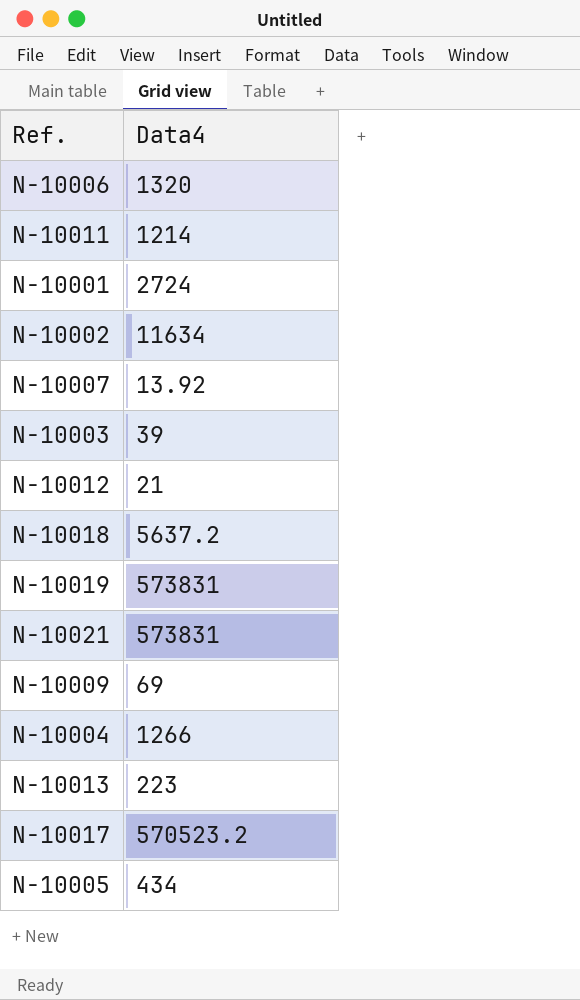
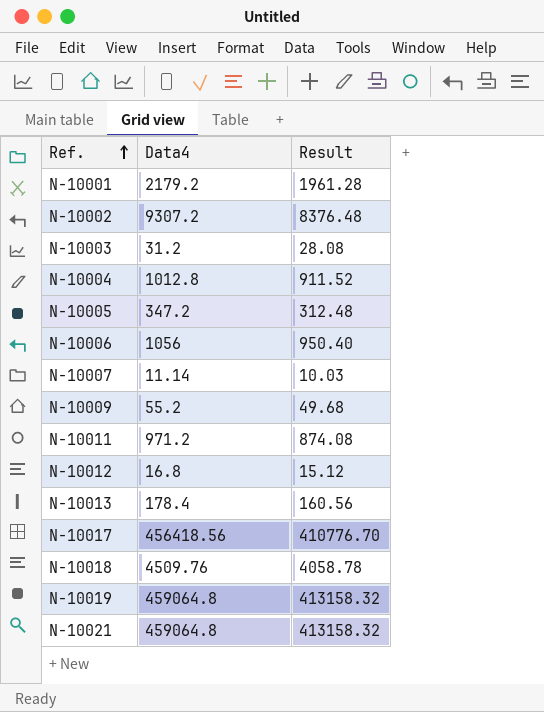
row order: none -> Ref. ascending
column Result | formula: none -> [Data4] * 0.9
N-10001 | Data4: 2724 -> 2179.2
N-10002 | Data4: 11634 -> 9307.2
N-10003 | Data4: 39 -> 31.2
N-10004 | Data4: 1266 -> 1012.8
N-10005 | Data4: 434 -> 347.2
N-10006 | Data4: 1320 -> 1056
N-10007 | Data4: 13.92 -> 11.14
N-10009 | Data4: 69 -> 55.2
N-10011 | Data4: 1214 -> 971.2
N-10012 | Data4: 21 -> 16.8
N-10013 | Data4: 223 -> 178.4
N-10017 | Data4: 570523.2 -> 456418.56
N-10018 | Data4: 5637.2 -> 4509.76
N-10019 | Data4: 573831 -> 459064.8
N-10021 | Data4: 573831 -> 459064.8

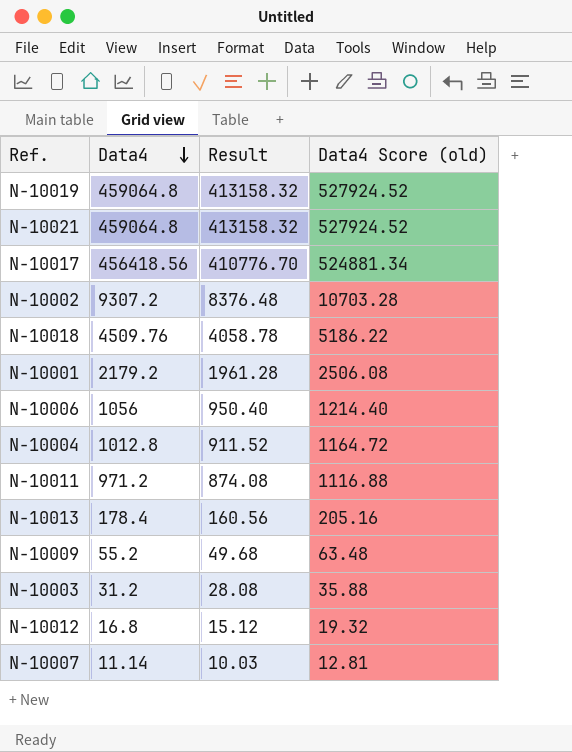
row order: Ref. ascending -> Data4 descending
column Data4 Score (old) | formula: none -> [Data4] * 1.15
row N-10005: 347.2 | 312.48 -> none

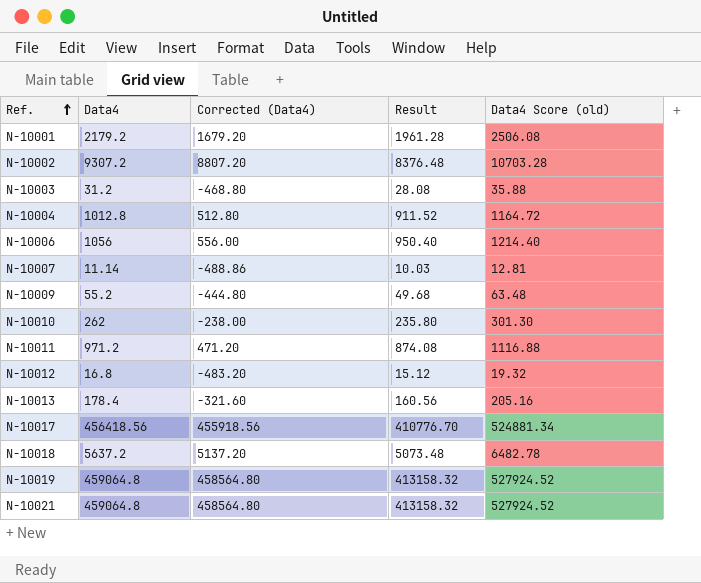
row order: Data4 descending -> Ref. ascending
column Corrected (Data4) | formula: none -> [Data4] - 500
row N-10010: none -> 262 | -238.00 | 235.80 | 301.30
N-10018 | Data4: 4509.76 -> 5637.2
N-10018 | Result: 4058.78 -> 5073.48
N-10018 | Data4 Score (old): 5186.22 -> 6482.78

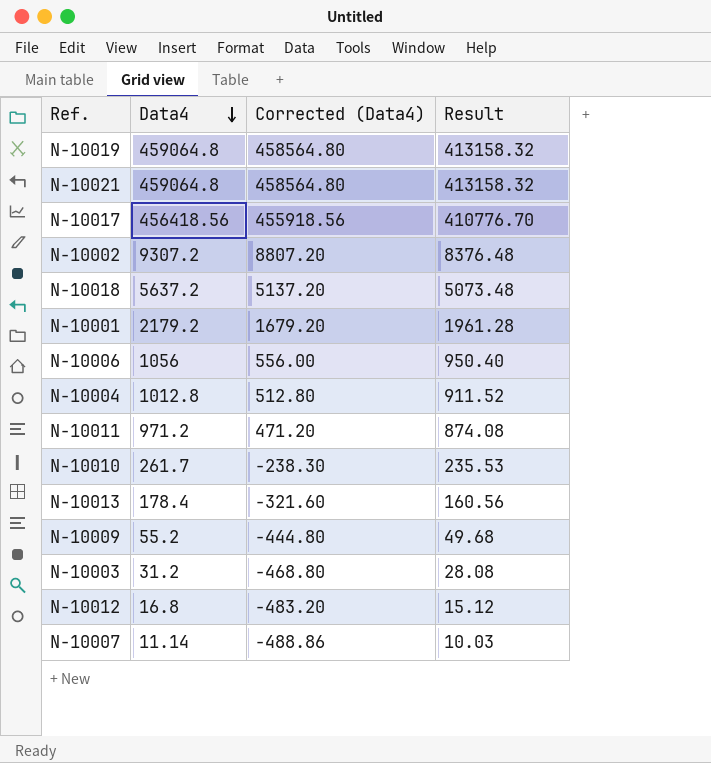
row order: Ref. ascending -> Data4 descending
column Data4 Score (old) | formula: [Data4] * 1.15 -> none
N-10010 | Data4: 262 -> 261.7
N-10010 | Corrected (Data4): -238.00 -> -238.30
N-10010 | Result: 235.80 -> 235.53

